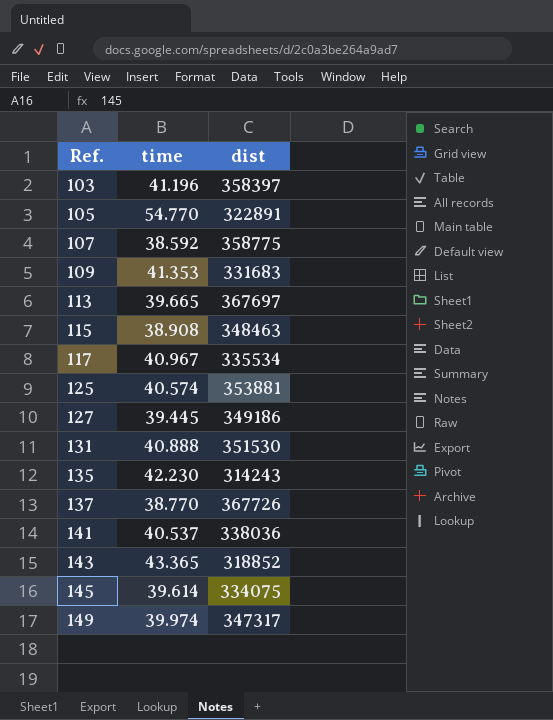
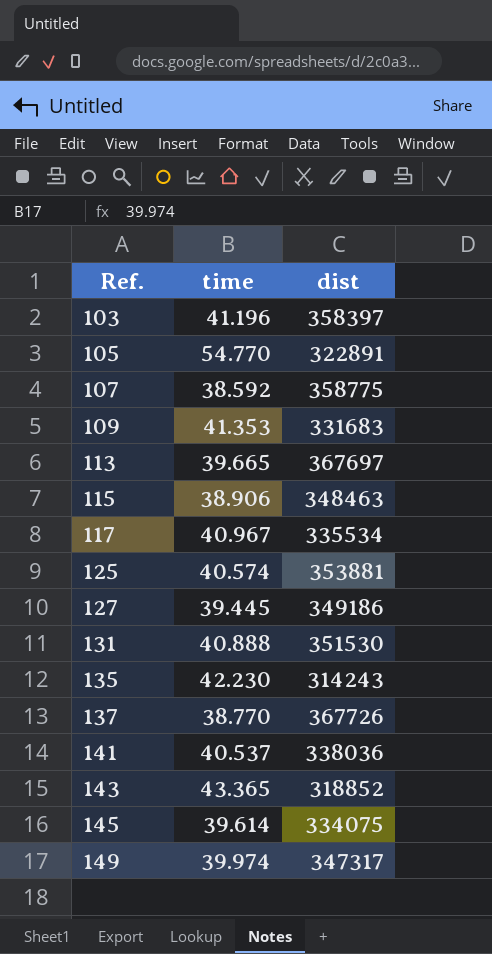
115 | time: 38.908 -> 38.906

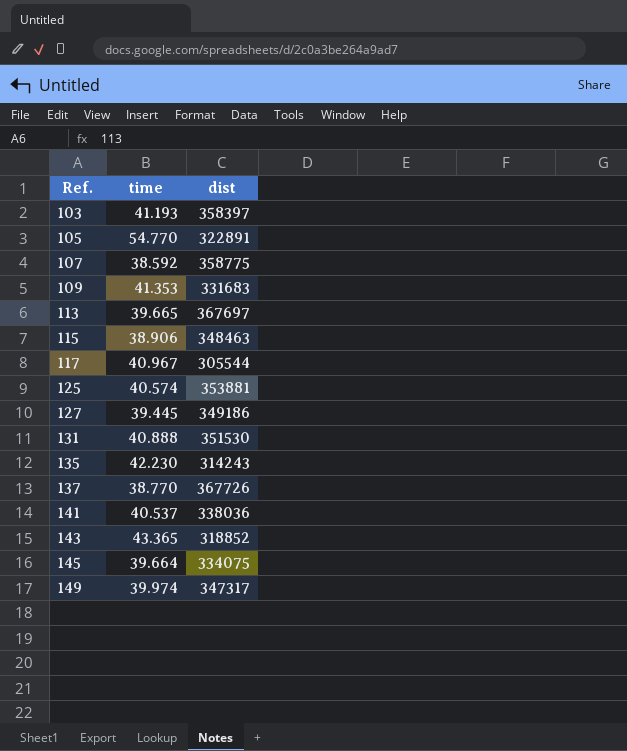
103 | time: 41.196 -> 41.193
117 | dist: 335534 -> 305544
145 | time: 39.614 -> 39.664

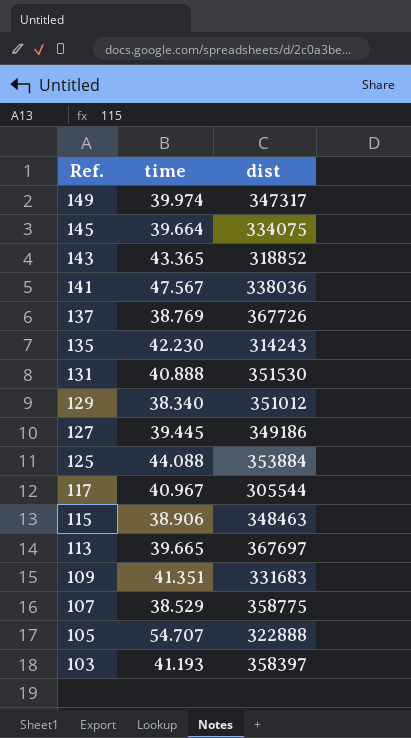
row order: Ref. ascending -> Ref. descending
141 | time: 40.537 -> 47.567
137 | time: 38.770 -> 38.769
row 129: none -> 38.340 | 351012
125 | time: 40.574 -> 44.088
125 | dist: 353881 -> 353884
109 | time: 41.353 -> 41.351
107 | time: 38.592 -> 38.529
105 | time: 54.770 -> 54.707
105 | dist: 322891 -> 322888

